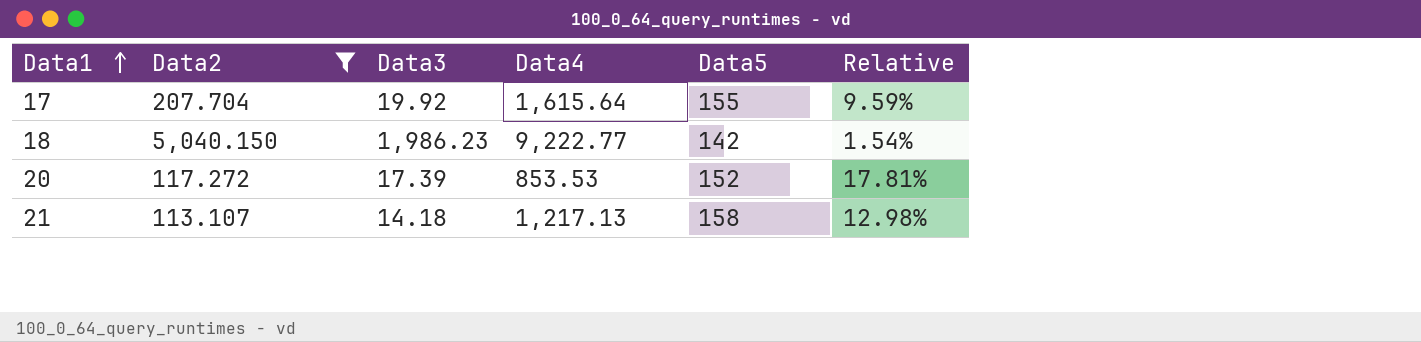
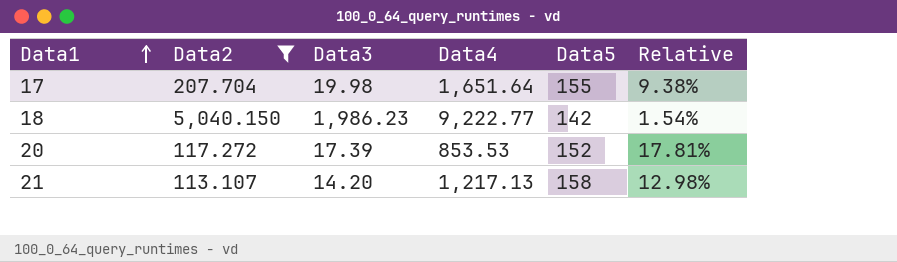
17 | Data3: 19.92 -> 19.98
17 | Data4: 1,615.64 -> 1,651.64
17 | Relative: 9.59% -> 9.38%
21 | Data3: 14.18 -> 14.20

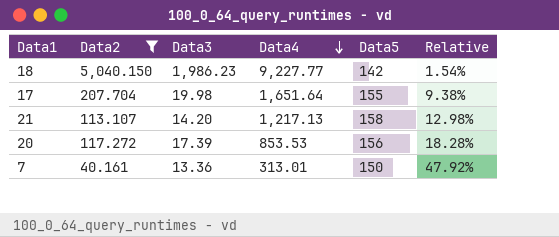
row order: Data1 ascending -> Data4 descending
18 | Data4: 9,222.77 -> 9,227.77
20 | Data5: 152 -> 156
20 | Relative: 17.81% -> 18.28%
row 7: none -> 40.161 | 13.36 | 313.01 | 150 | 47.92%

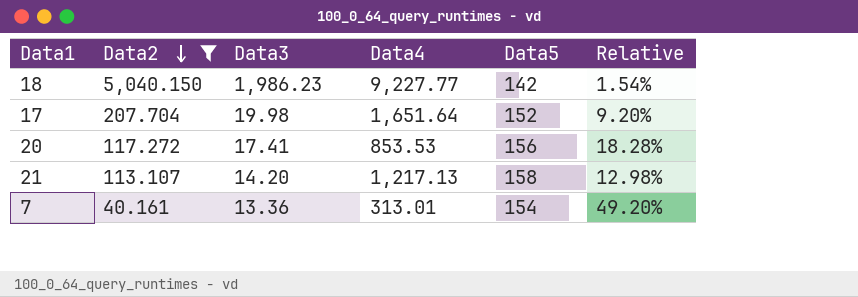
row order: Data4 descending -> Data2 descending
17 | Data5: 155 -> 152
17 | Relative: 9.38% -> 9.20%
20 | Data3: 17.39 -> 17.41
7 | Data5: 150 -> 154
7 | Relative: 47.92% -> 49.20%

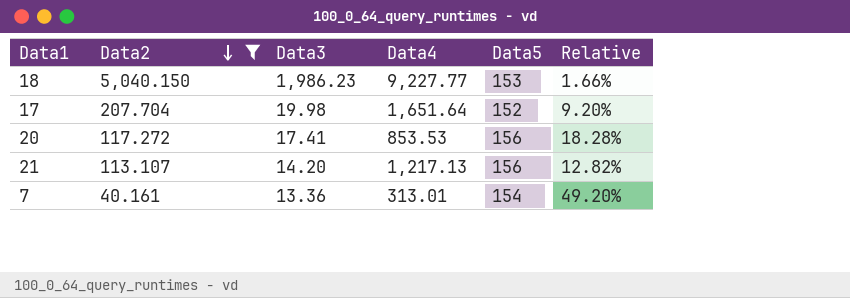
18 | Data5: 142 -> 153
18 | Relative: 1.54% -> 1.66%
21 | Data5: 158 -> 156
21 | Relative: 12.98% -> 12.82%

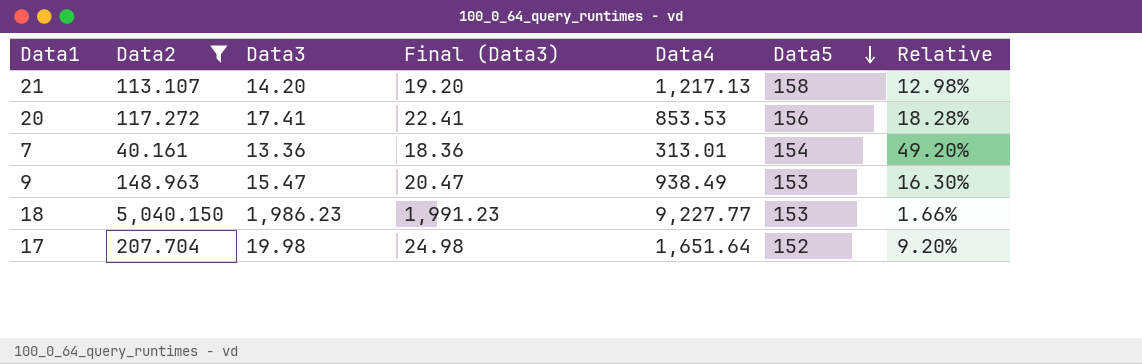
row order: Data2 descending -> Data5 descending
column Final (Data3) | formula: none -> [Data3] + 5
21 | Data5: 156 -> 158
21 | Relative: 12.82% -> 12.98%
row 9: none -> 148.963 | 15.47 | 20.47 | 938.49 | 153 | 16.30%

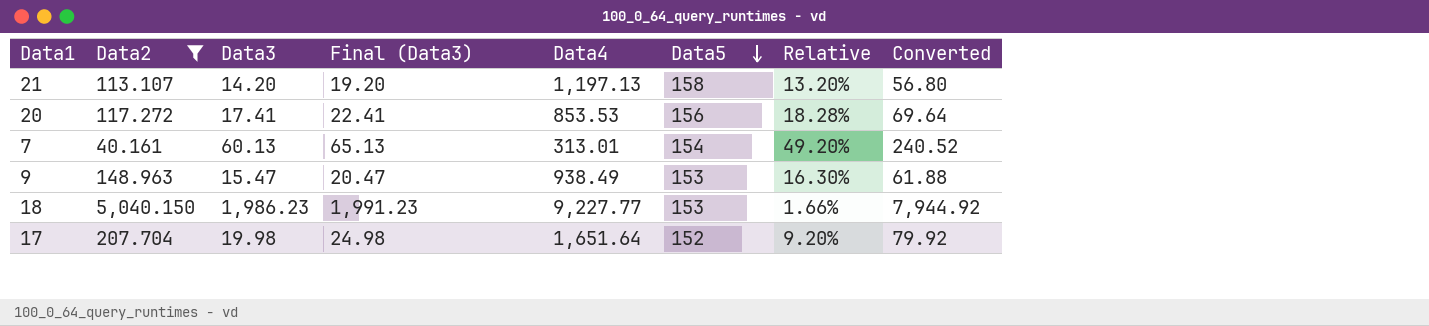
column Converted | formula: none -> [Data3] * 4
21 | Data4: 1,217.13 -> 1,197.13
21 | Relative: 12.98% -> 13.20%
7 | Data3: 13.36 -> 60.13
7 | Final (Data3): 18.36 -> 65.13

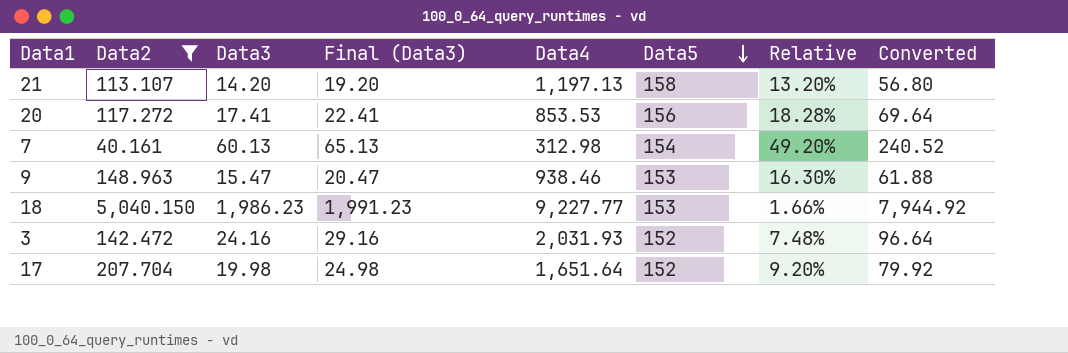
7 | Data4: 313.01 -> 312.98
9 | Data4: 938.49 -> 938.46
row 3: none -> 142.472 | 24.16 | 29.16 | 2,031.93 | 152 | 7.48% | 96.64

